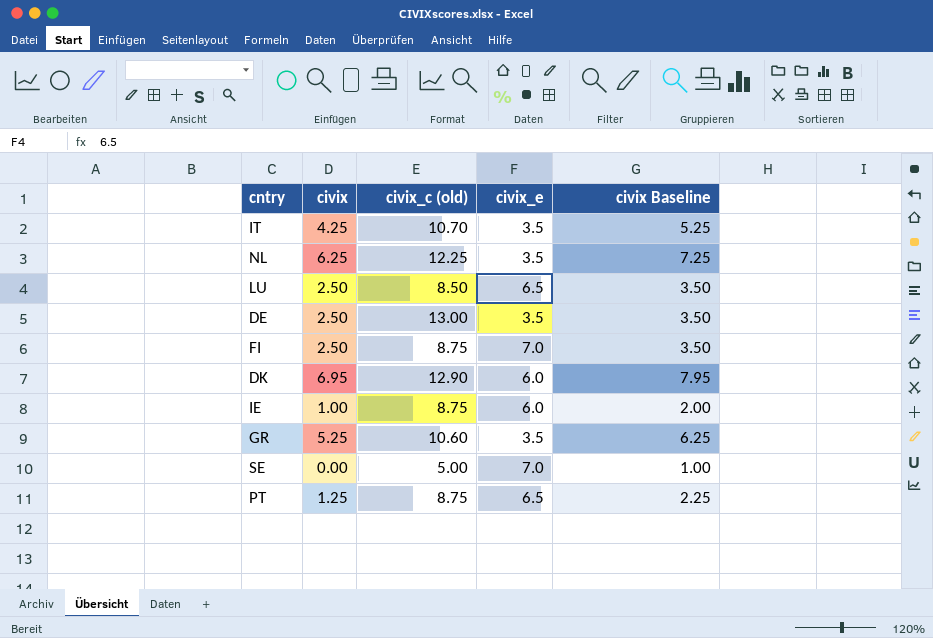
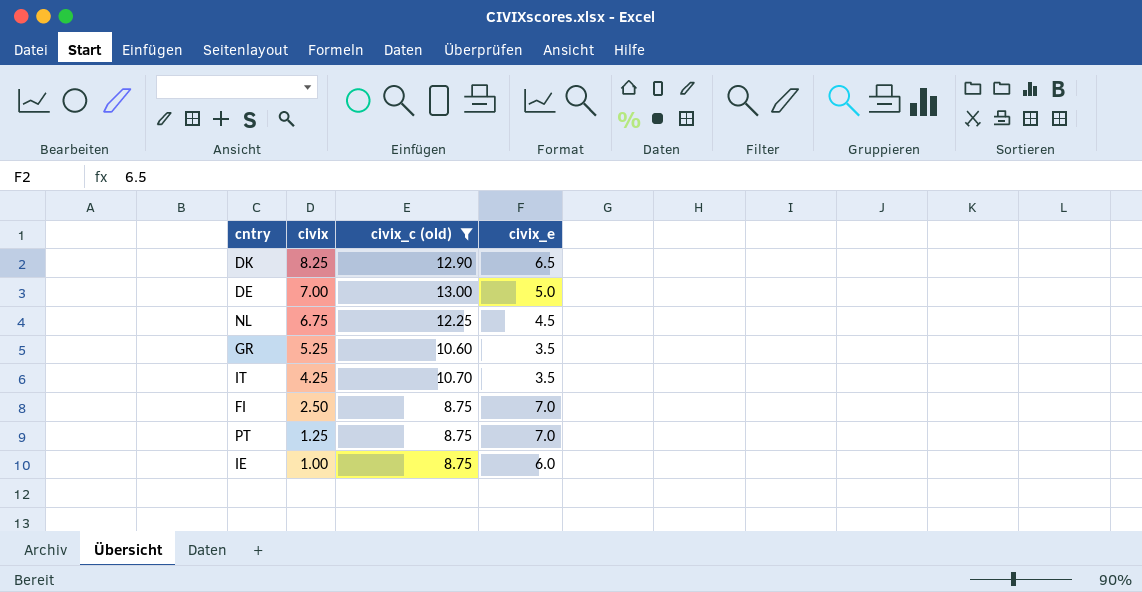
filter: none -> civix_c (old) >= 8.75
row order: none -> civix descending
column civix Baseline | formula: [civix] + 1 -> none
DK | civix: 6.95 -> 8.25
DK | civix_e: 6.0 -> 6.5
DE | civix: 2.50 -> 7.00
DE | civix_e: 3.5 -> 5.0
NL | civix: 6.25 -> 6.75
NL | civix_e: 3.5 -> 4.5
PT | civix_e: 6.5 -> 7.0

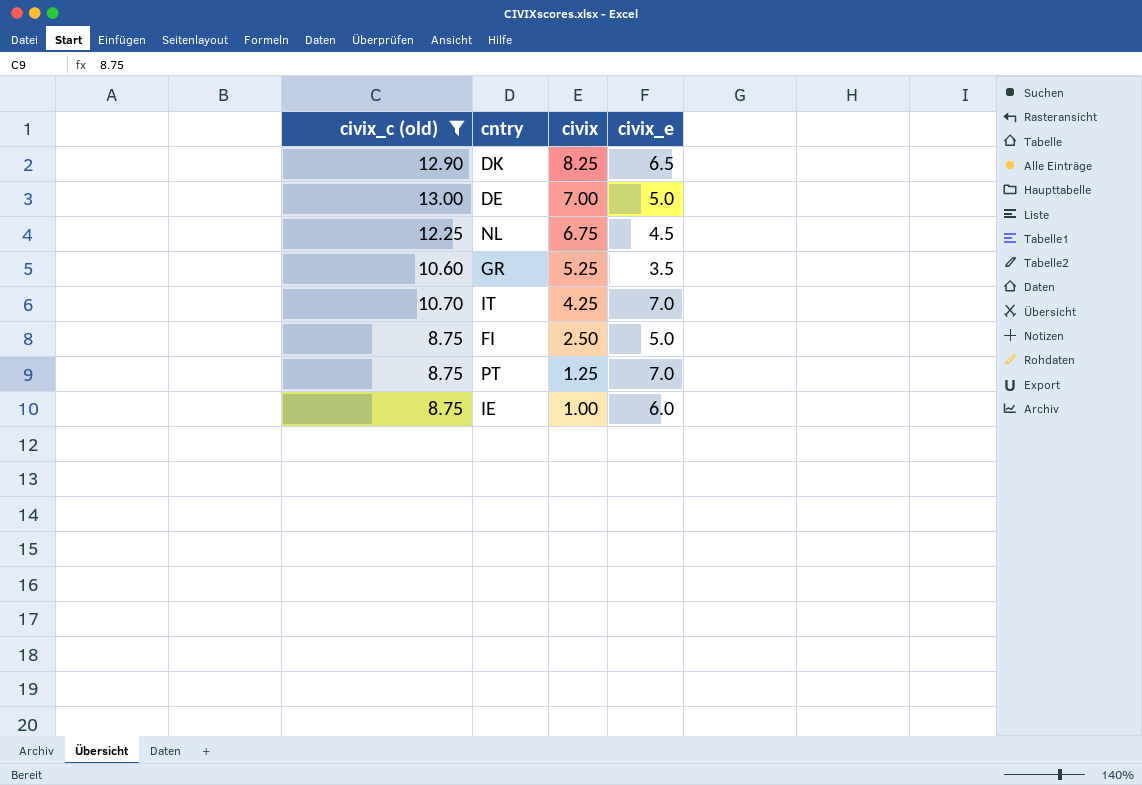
column civix_c (old) | position: 3 -> 1
IT | civix_e: 3.5 -> 7.0
FI | civix_e: 7.0 -> 5.0

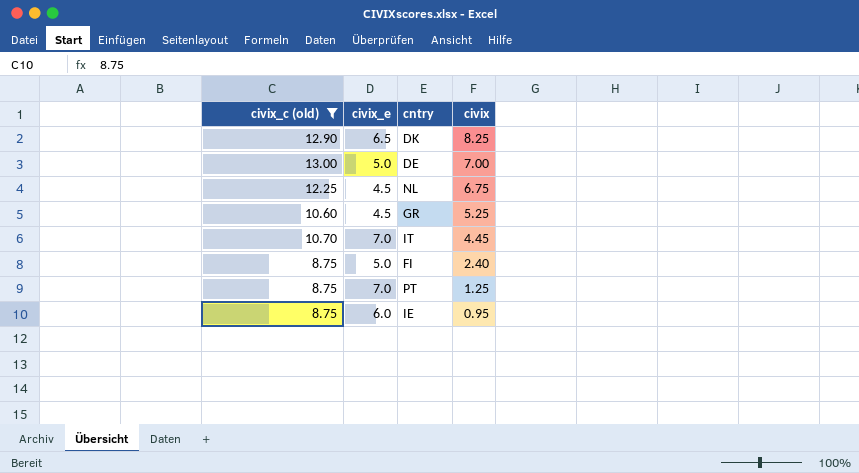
column civix_e | position: 4 -> 2
GR | civix_e: 3.5 -> 4.5
IT | civix: 4.25 -> 4.45
FI | civix: 2.50 -> 2.40
IE | civix: 1.00 -> 0.95

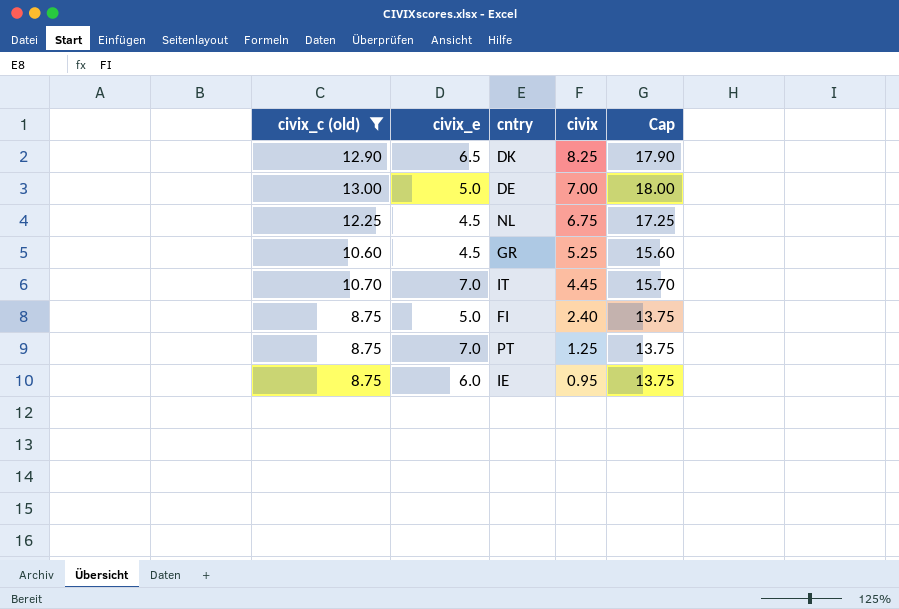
column Cap | formula: none -> [civix_c (old)] + 5

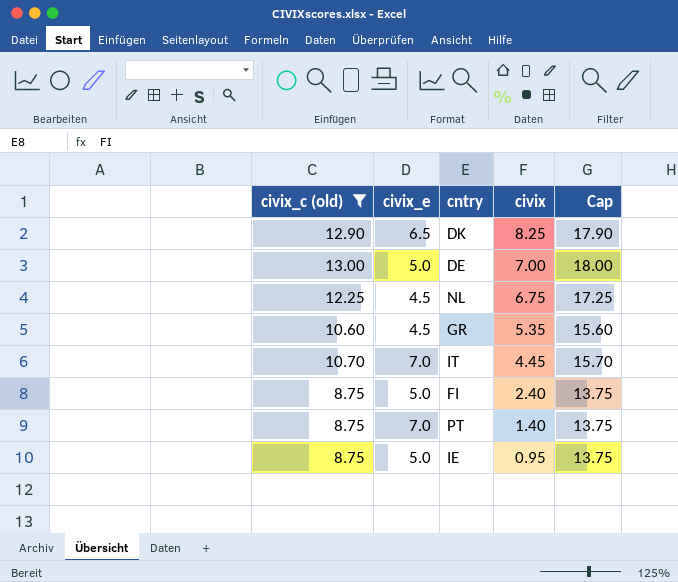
GR | civix: 5.25 -> 5.35
PT | civix: 1.25 -> 1.40
IE | civix_e: 6.0 -> 5.0

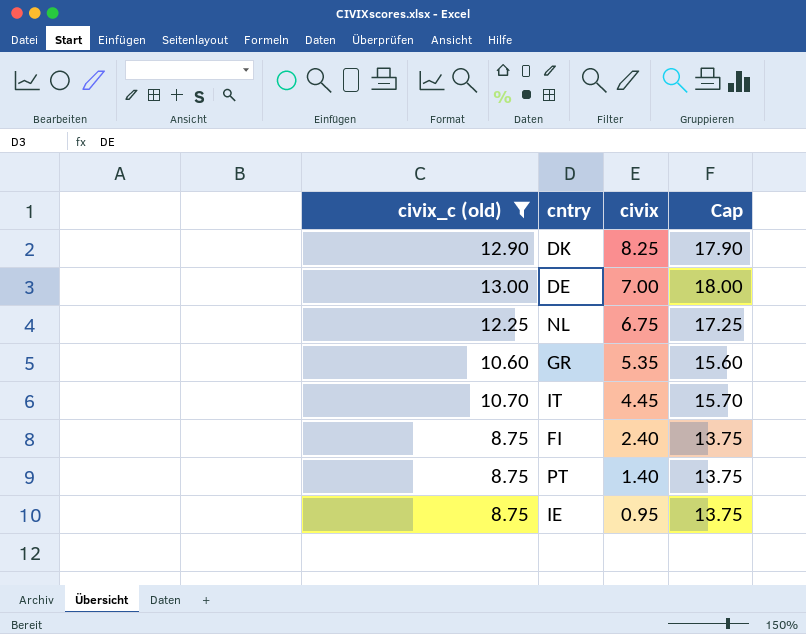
column civix_e | position: 2 -> none

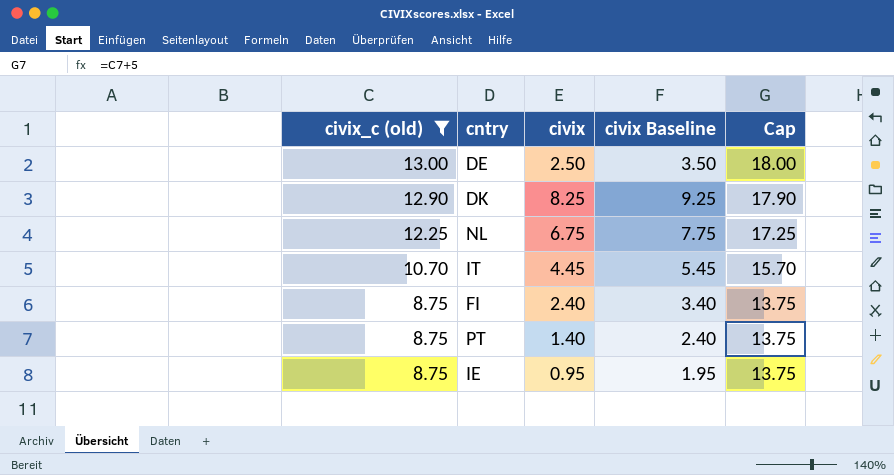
row order: civix descending -> civix_c (old) descending
column civix Baseline | formula: none -> [civix] + 1
row GR: 10.60 | 5.35 | 15.60 -> none
DE | civix: 7.00 -> 2.50

